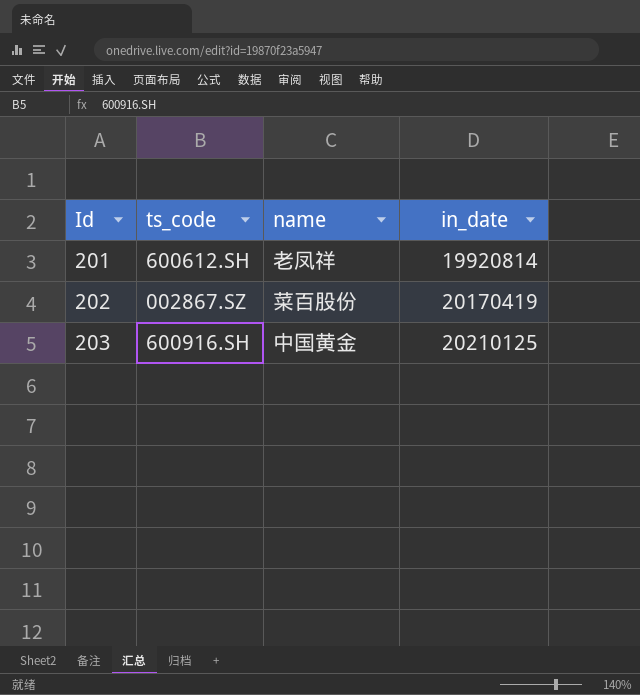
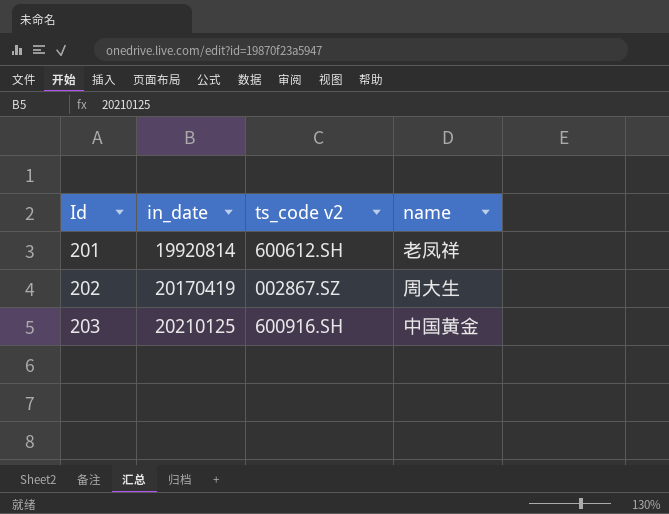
column in_date | position: 4 -> 2
column name: ts_code -> ts_code v2
202 | name: 菜百股份 -> 周大生

